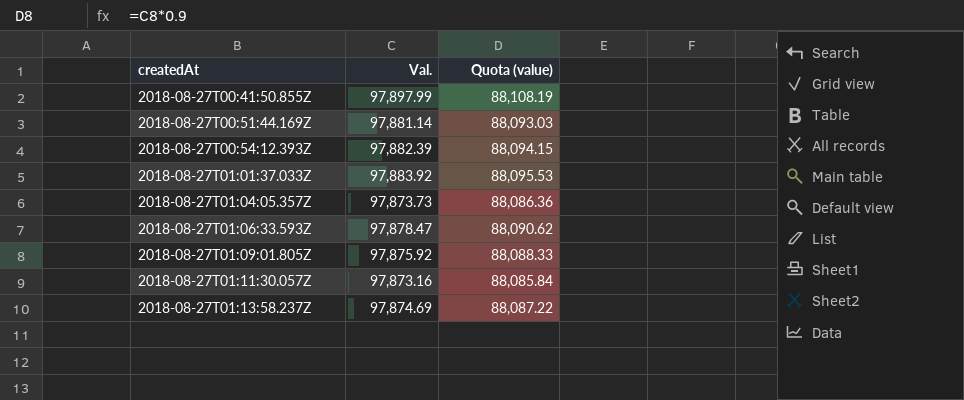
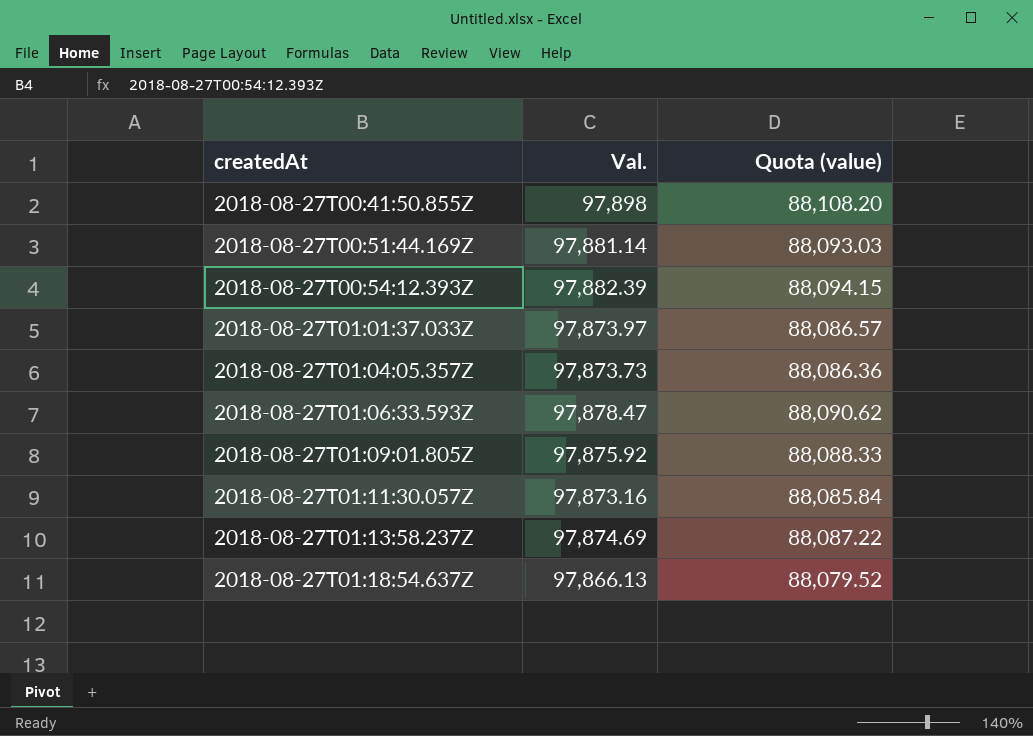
2018-08-27T00:41:50.855Z | Val.: 97,897.99 -> 97,898
2018-08-27T00:41:50.855Z | Quota (value): 88,108.19 -> 88,108.20
2018-08-27T01:01:37.033Z | Val.: 97,883.92 -> 97,873.97
2018-08-27T01:01:37.033Z | Quota (value): 88,095.53 -> 88,086.57
row 2018-08-27T01:18:54.637Z: none -> 97,866.13 | 88,079.52

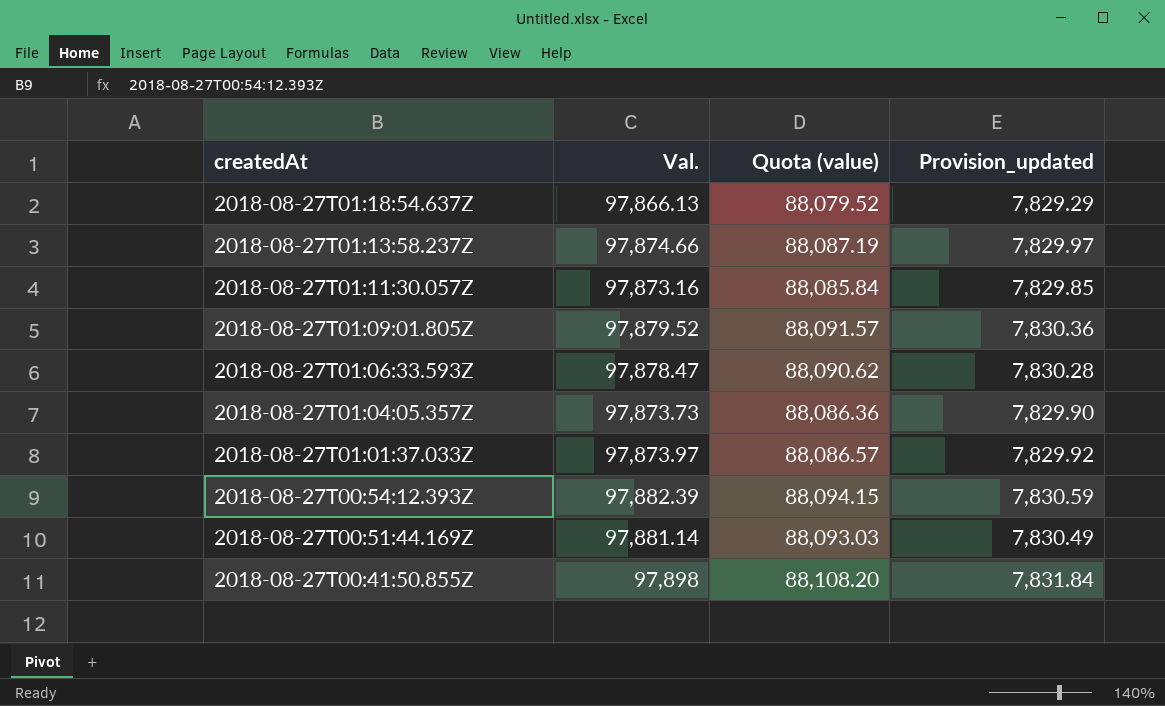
row order: createdAt ascending -> createdAt descending
column Provision_updated | formula: none -> [Val.] * 0.08
2018-08-27T01:13:58.237Z | Val.: 97,874.69 -> 97,874.66
2018-08-27T01:13:58.237Z | Quota (value): 88,087.22 -> 88,087.19
2018-08-27T01:09:01.805Z | Val.: 97,875.92 -> 97,879.52
2018-08-27T01:09:01.805Z | Quota (value): 88,088.33 -> 88,091.57

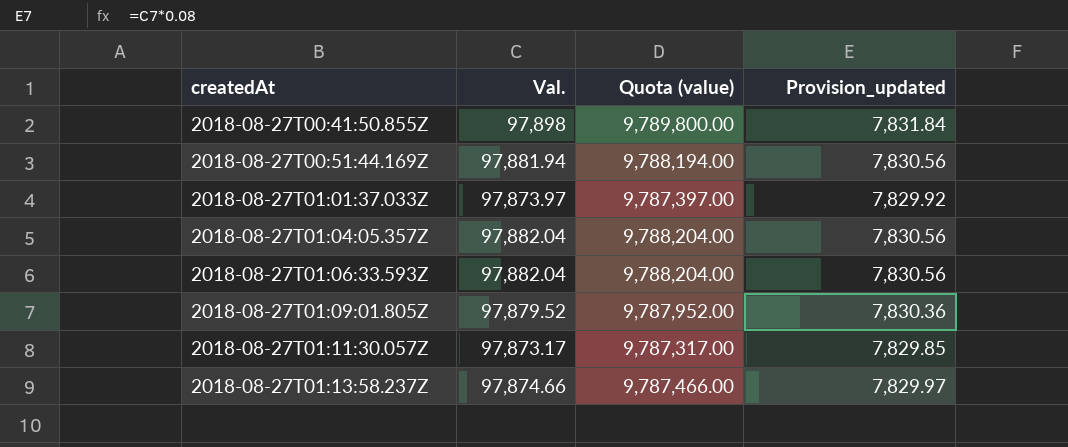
row order: createdAt descending -> createdAt ascending
column Quota (value) | formula: [Val.] * 0.9 -> [Val.] * 100
row 2018-08-27T01:18:54.637Z: 97,866.13 | 88,079.52 | 7,829.29 -> none
row 2018-08-27T00:54:12.393Z: 97,882.39 | 88,094.15 | 7,830.59 -> none
2018-08-27T00:51:44.169Z | Val.: 97,881.14 -> 97,881.94
2018-08-27T00:51:44.169Z | Provision_updated: 7,830.49 -> 7,830.56
2018-08-27T01:04:05.357Z | Val.: 97,873.73 -> 97,882.04
2018-08-27T01:04:05.357Z | Provision_updated: 7,829.90 -> 7,830.56
2018-08-27T01:06:33.593Z | Val.: 97,878.47 -> 97,882.04
2018-08-27T01:06:33.593Z | Provision_updated: 7,830.28 -> 7,830.56
2018-08-27T01:11:30.057Z | Val.: 97,873.16 -> 97,873.17

